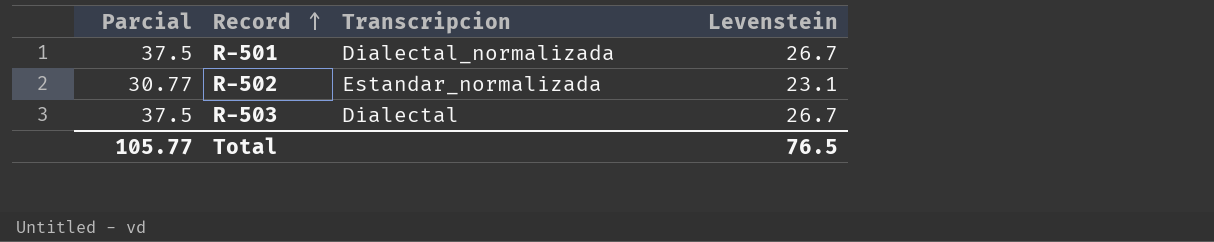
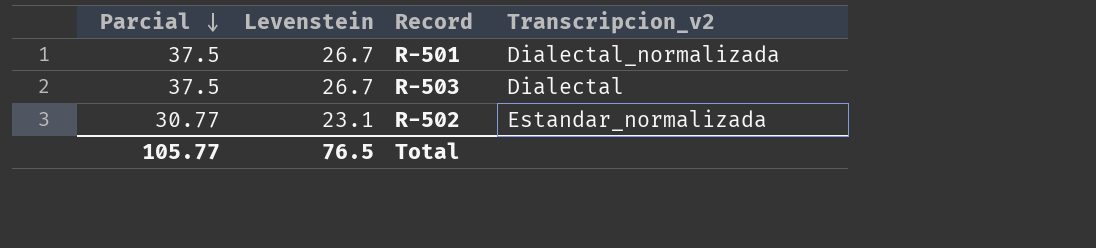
row order: Record ascending -> Parcial descending
column Levenstein | position: 4 -> 2
column name: Transcripcion -> Transcripcion_v2

